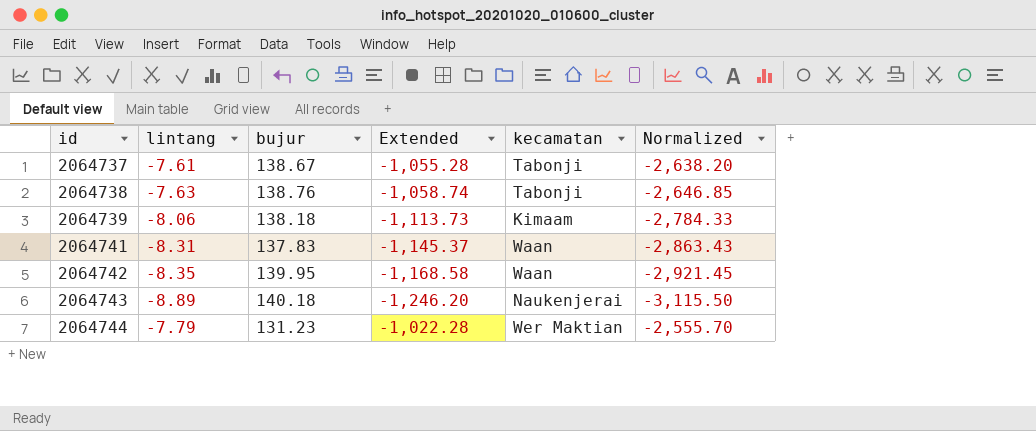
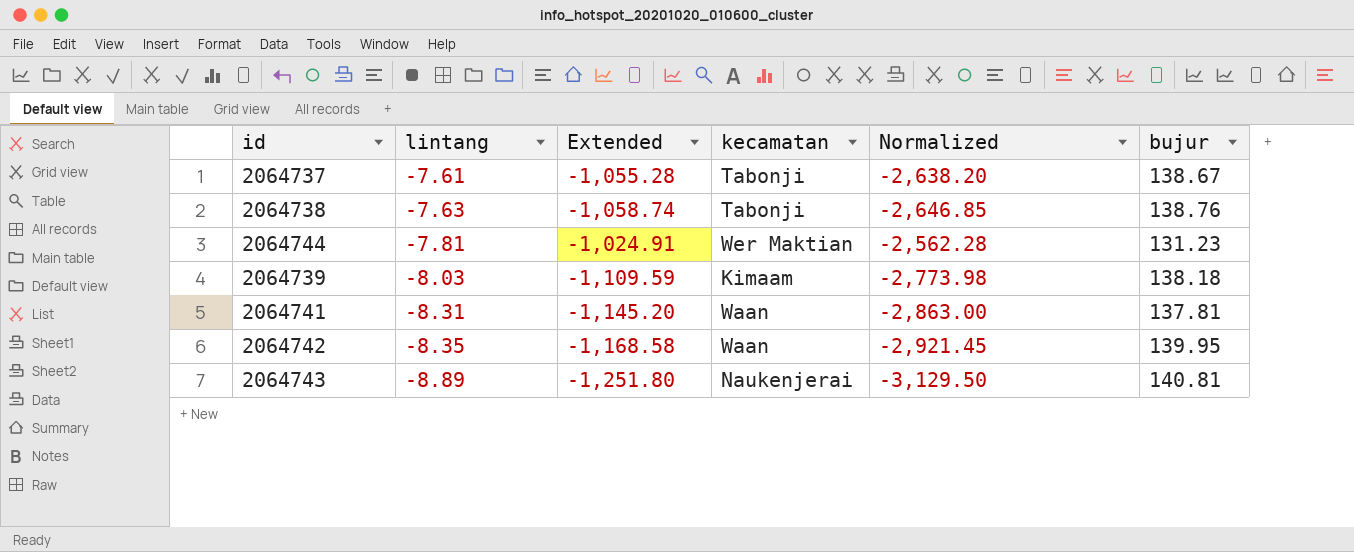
row order: id ascending -> lintang descending
column bujur | position: 3 -> 6
2064744 | lintang: -7.79 -> -7.81
2064744 | Extended: -1,022.28 -> -1,024.91
2064744 | Normalized: -2,555.70 -> -2,562.28
2064739 | lintang: -8.06 -> -8.03
2064739 | Extended: -1,113.73 -> -1,109.59
2064739 | Normalized: -2,784.33 -> -2,773.98
2064741 | Extended: -1,145.37 -> -1,145.20
2064741 | Normalized: -2,863.43 -> -2,863.00
2064741 | bujur: 137.83 -> 137.81
2064743 | Extended: -1,246.20 -> -1,251.80
2064743 | Normalized: -3,115.50 -> -3,129.50
2064743 | bujur: 140.18 -> 140.81

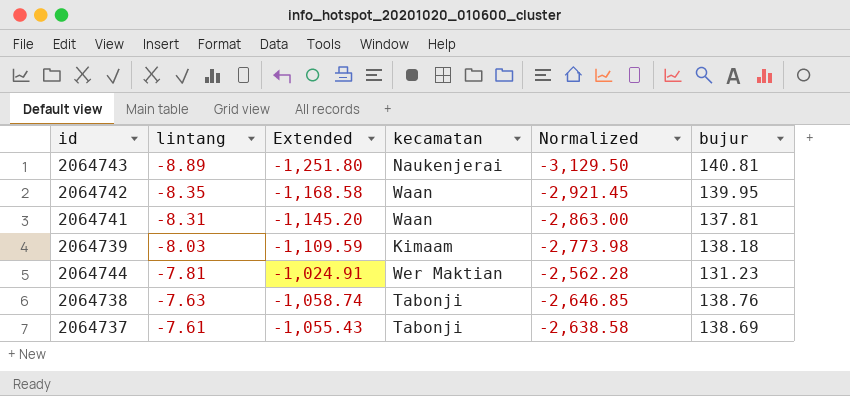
row order: lintang descending -> lintang ascending
2064737 | Extended: -1,055.28 -> -1,055.43
2064737 | Normalized: -2,638.20 -> -2,638.58
2064737 | bujur: 138.67 -> 138.69

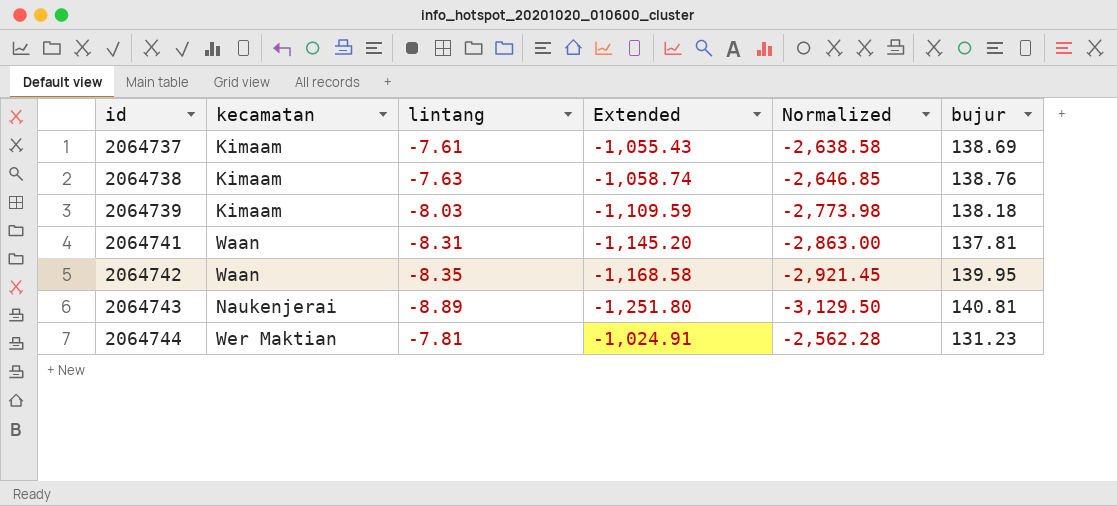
row order: lintang ascending -> id ascending
column kecamatan | position: 4 -> 2
2064737 | kecamatan: Tabonji -> Kimaam
2064738 | kecamatan: Tabonji -> Kimaam

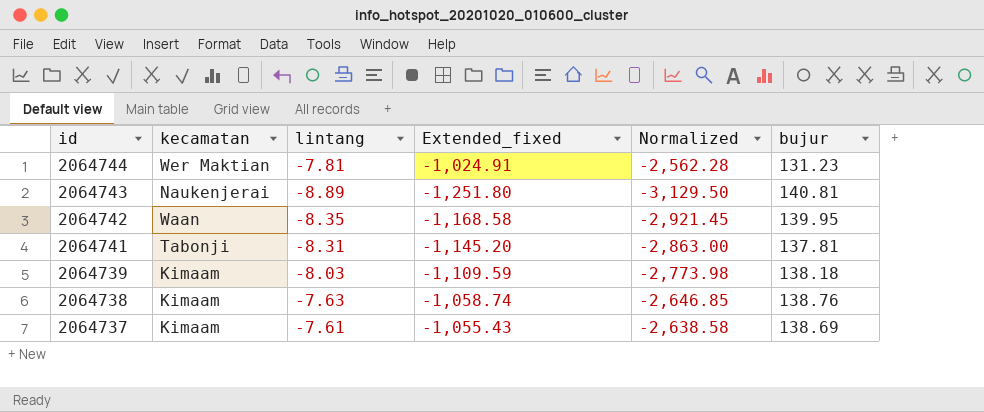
row order: id ascending -> id descending
column name: Extended -> Extended_fixed
2064741 | kecamatan: Waan -> Tabonji

